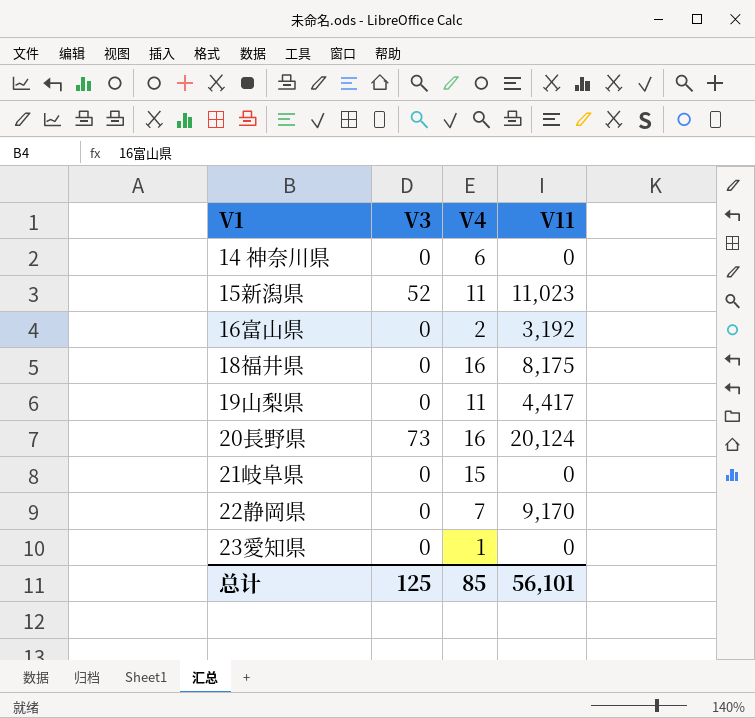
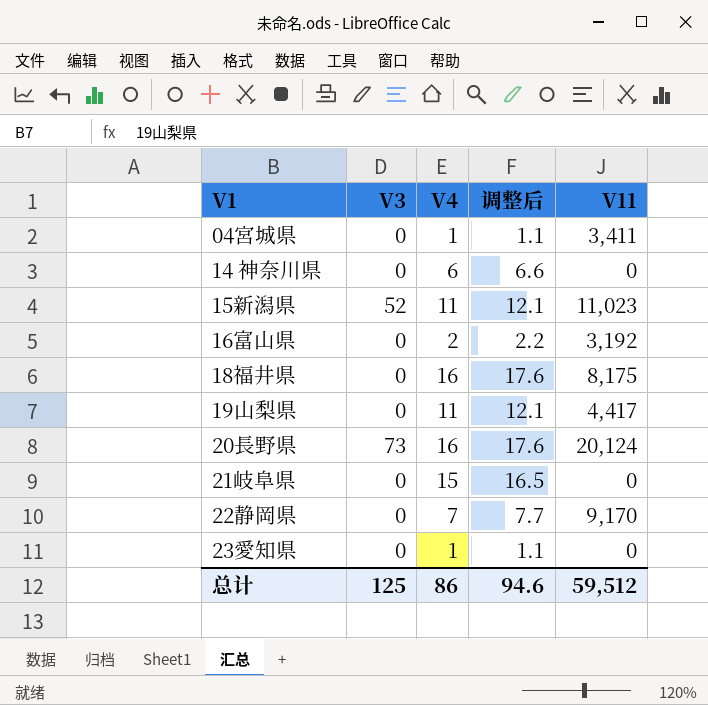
column 调整后 | formula: none -> [V4] * 1.1
row 04宮城県: none -> 0 | 1 | 1.1 | 3,411
总计 | V4: 85 -> 86
总计 | V11: 56,101 -> 59,512

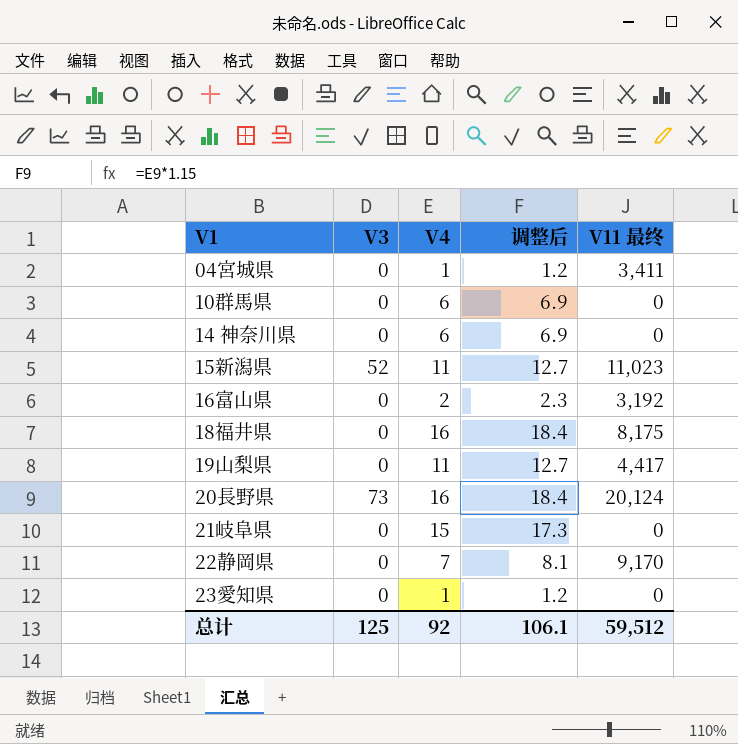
column 调整后 | formula: [V4] * 1.1 -> [V4] * 1.15
column name: V11 -> V11 最终
row 10群馬県: none -> 0 | 6 | 6.9 | 0
总计 | V4: 86 -> 92
总计 | 调整后: 94.6 -> 106.1

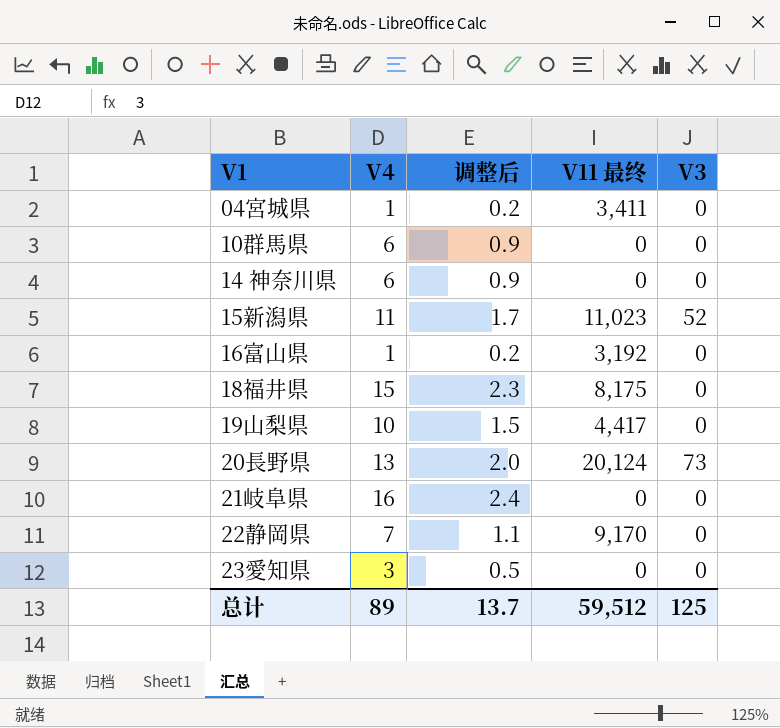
column 调整后 | formula: [V4] * 1.15 -> [V4] * 0.15
column V3 | position: 2 -> 5
16富山県 | V4: 2 -> 1
18福井県 | V4: 16 -> 15
19山梨県 | V4: 11 -> 10
20長野県 | V4: 16 -> 13
21岐阜県 | V4: 15 -> 16
23愛知県 | V4: 1 -> 3
总计 | V4: 92 -> 89
总计 | 调整后: 106.1 -> 13.7

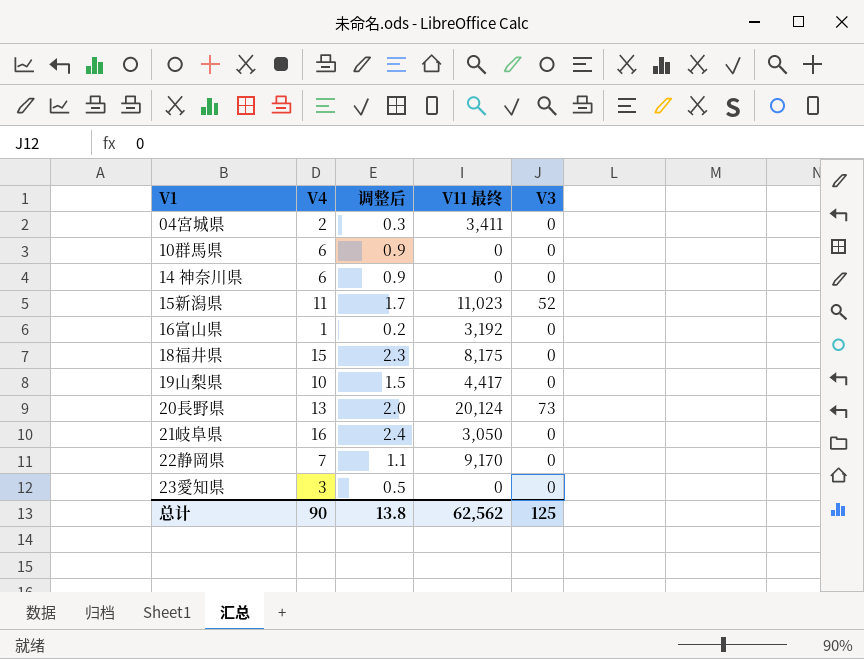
04宮城県 | V4: 1 -> 2
04宮城県 | 调整后: 0.2 -> 0.3
21岐阜県 | V11 最终: 0 -> 3,050
总计 | V4: 89 -> 90
总计 | 调整后: 13.7 -> 13.8
总计 | V11 最终: 59,512 -> 62,562

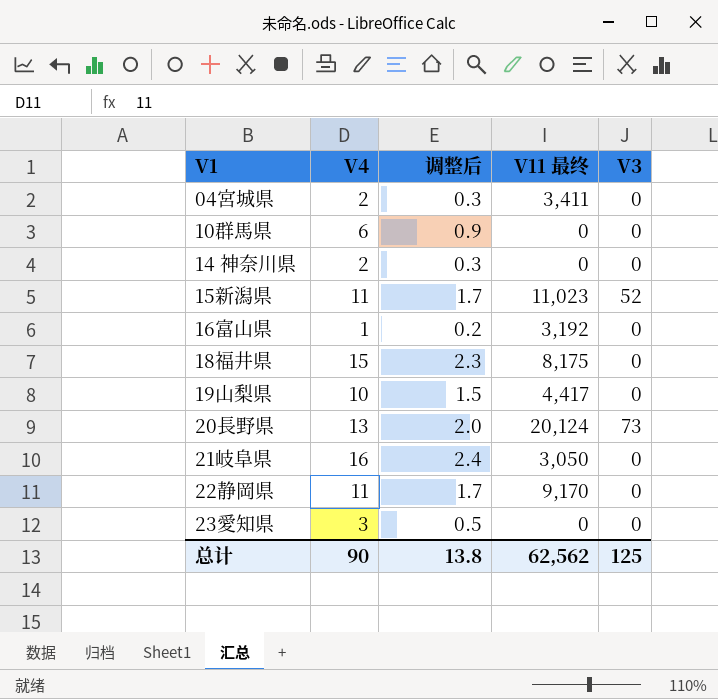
14 神奈川県 | V4: 6 -> 2
14 神奈川県 | 调整后: 0.9 -> 0.3
22静岡県 | V4: 7 -> 11
22静岡県 | 调整后: 1.1 -> 1.7

